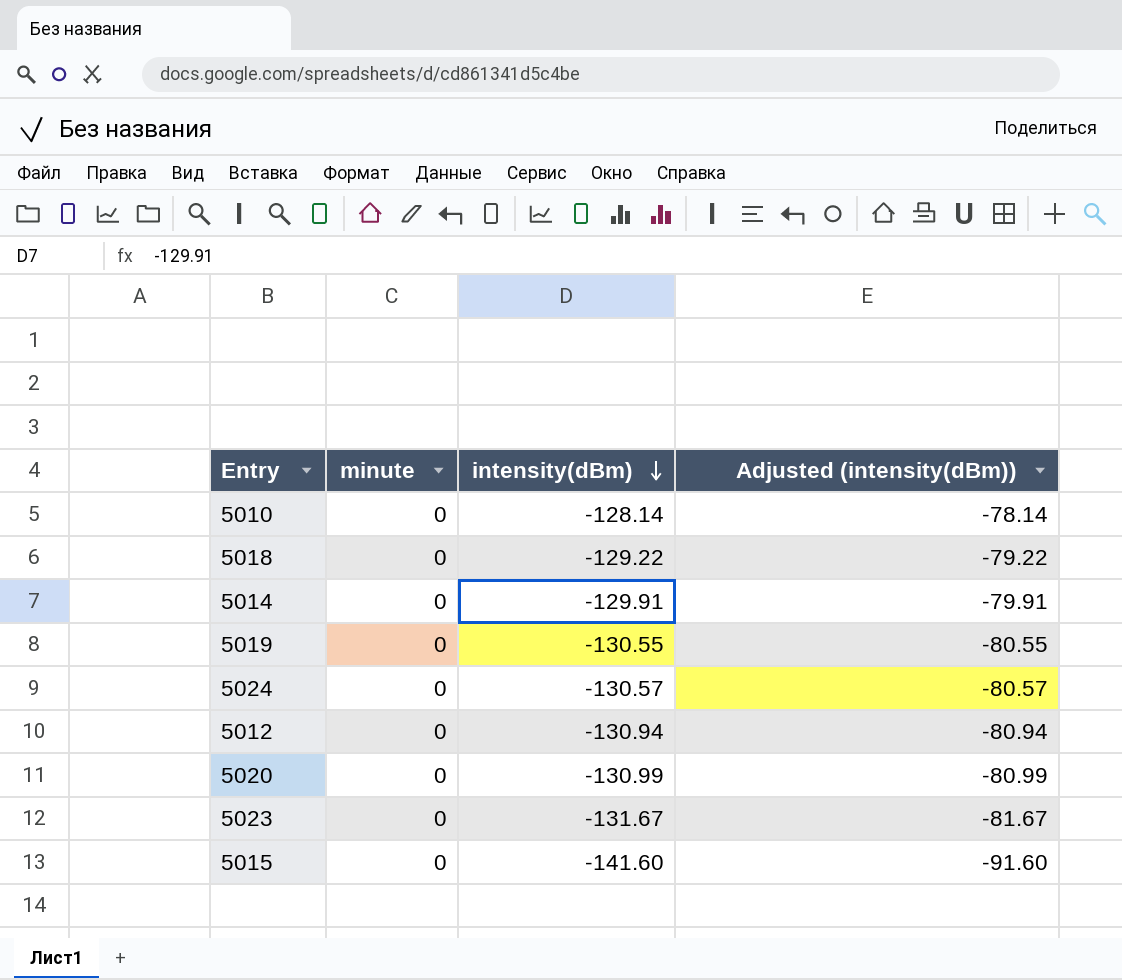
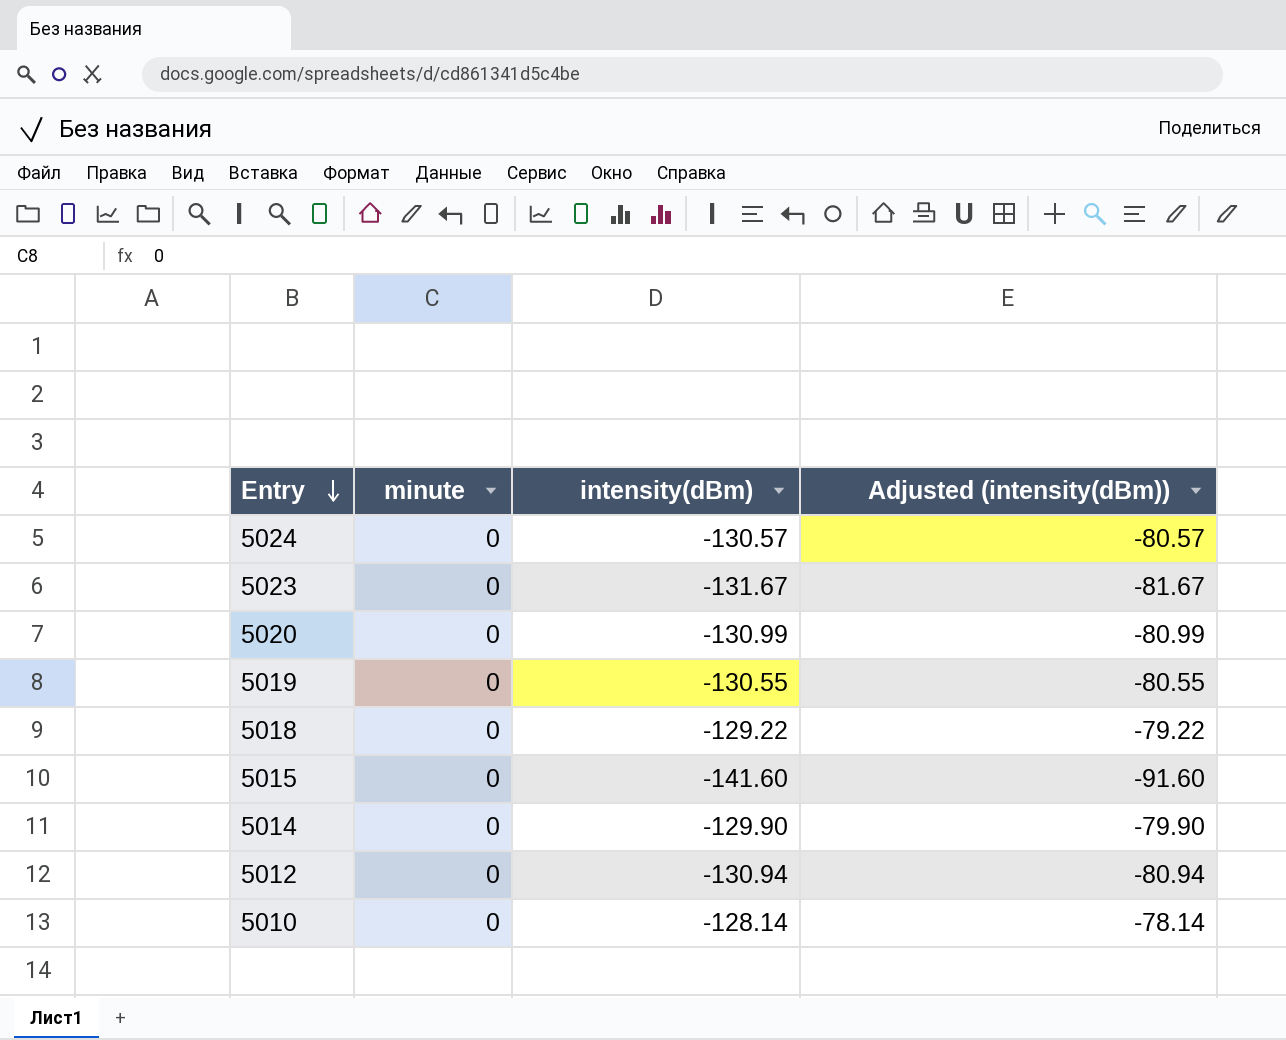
row order: intensity(dBm) descending -> Entry descending
5014 | intensity(dBm): -129.91 -> -129.90
5014 | Adjusted (intensity(dBm)): -79.91 -> -79.90

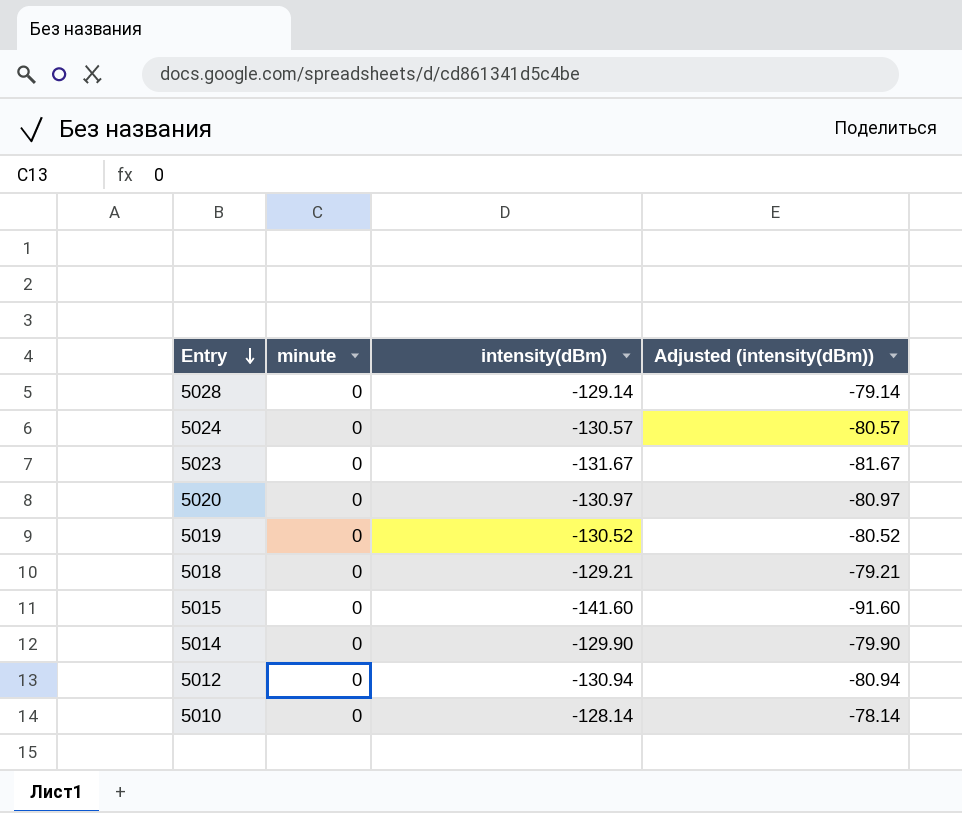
row 5028: none -> 0 | -129.14 | -79.14
5020 | intensity(dBm): -130.99 -> -130.97
5020 | Adjusted (intensity(dBm)): -80.99 -> -80.97
5019 | intensity(dBm): -130.55 -> -130.52
5019 | Adjusted (intensity(dBm)): -80.55 -> -80.52
5018 | intensity(dBm): -129.22 -> -129.21
5018 | Adjusted (intensity(dBm)): -79.22 -> -79.21

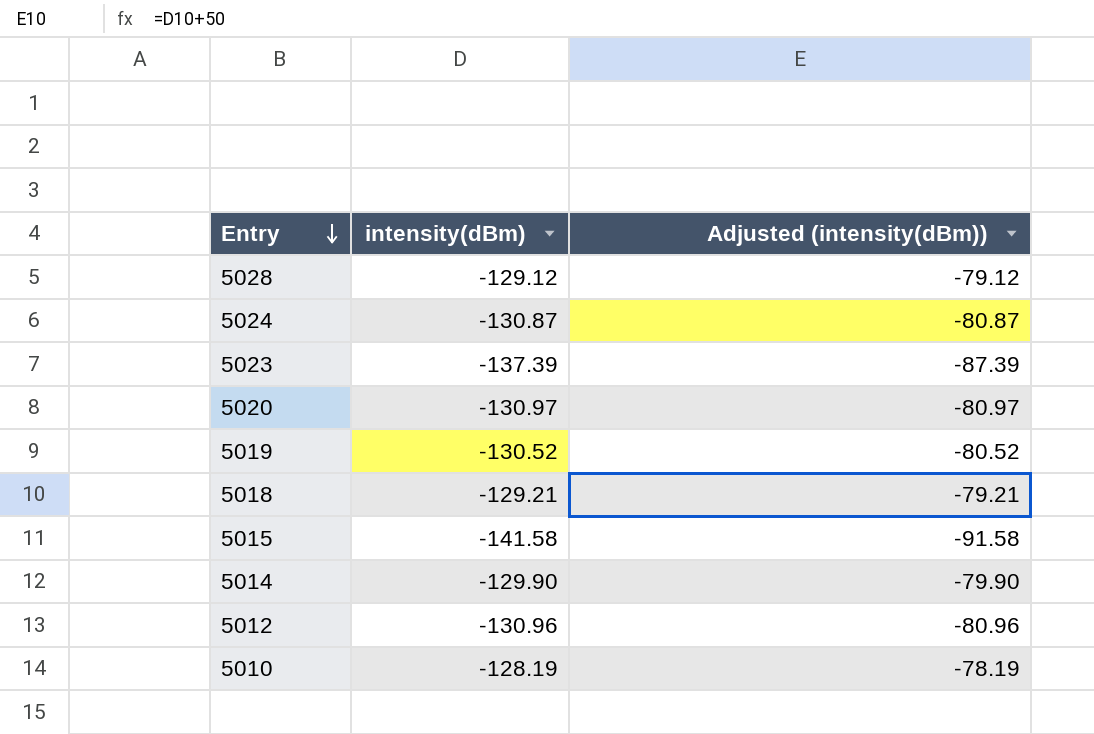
column minute | position: 2 -> none
5028 | intensity(dBm): -129.14 -> -129.12
5028 | Adjusted (intensity(dBm)): -79.14 -> -79.12
5024 | intensity(dBm): -130.57 -> -130.87
5024 | Adjusted (intensity(dBm)): -80.57 -> -80.87
5023 | intensity(dBm): -131.67 -> -137.39
5023 | Adjusted (intensity(dBm)): -81.67 -> -87.39
5015 | intensity(dBm): -141.60 -> -141.58
5015 | Adjusted (intensity(dBm)): -91.60 -> -91.58
5012 | intensity(dBm): -130.94 -> -130.96
5012 | Adjusted (intensity(dBm)): -80.94 -> -80.96
5010 | intensity(dBm): -128.14 -> -128.19
5010 | Adjusted (intensity(dBm)): -78.14 -> -78.19

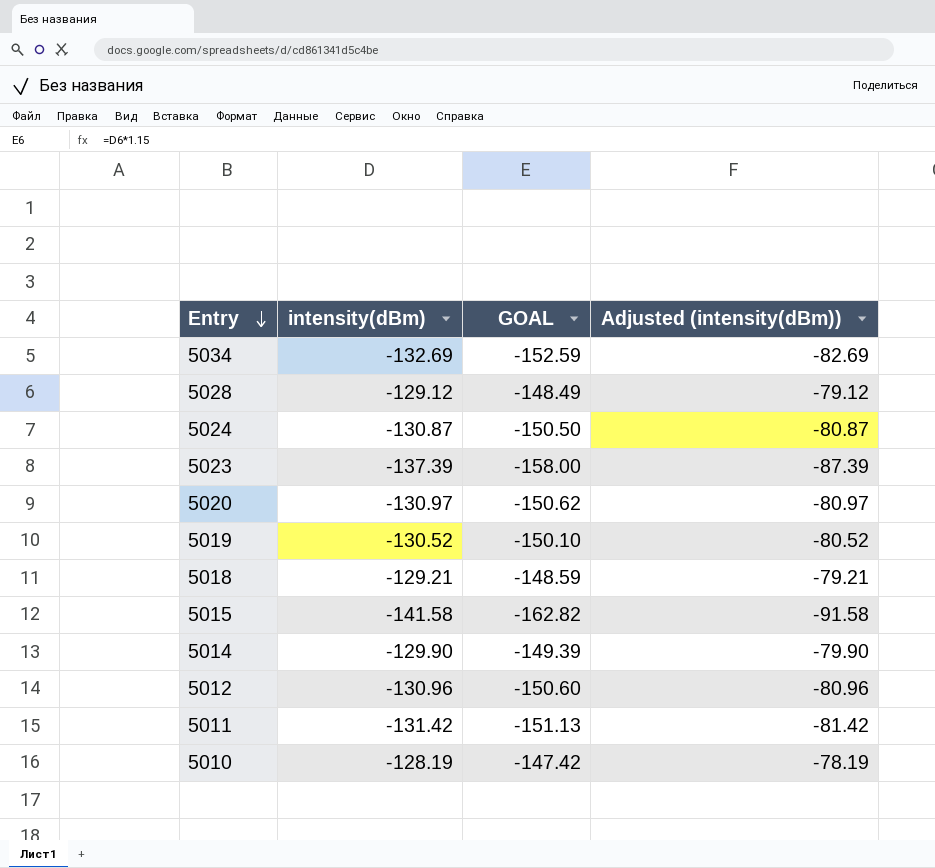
column GOAL | formula: none -> [intensity(dBm)] * 1.15
row 5034: none -> -132.69 | -152.59 | -82.69
row 5011: none -> -131.42 | -151.13 | -81.42

